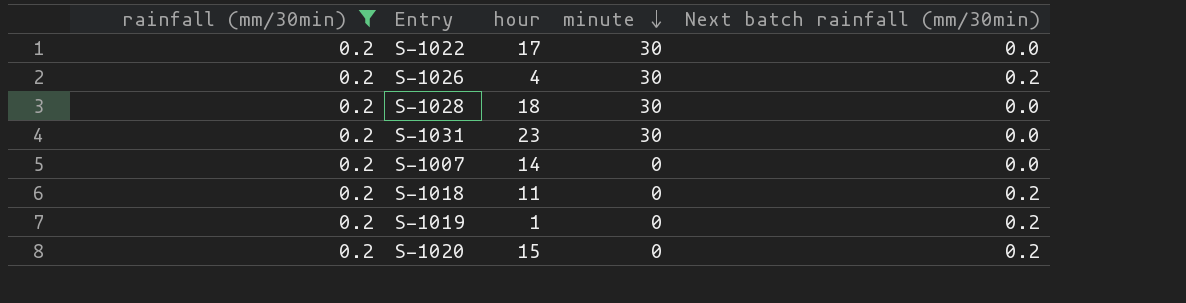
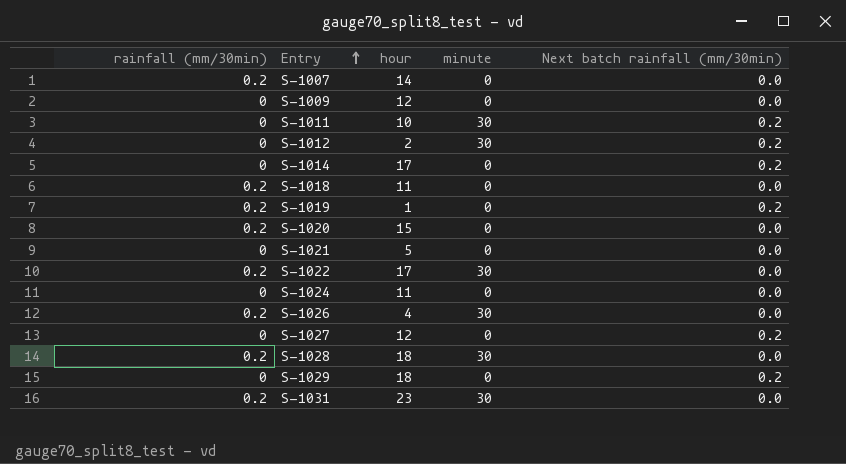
filter: rainfall (mm/30min) = 0.2 -> none
row order: minute descending -> Entry ascending
S-1018 | Next batch rainfall (mm/30min): 0.2 -> 0.0
S-1020 | Next batch rainfall (mm/30min): 0.2 -> 0.0
S-1026 | Next batch rainfall (mm/30min): 0.2 -> 0.0

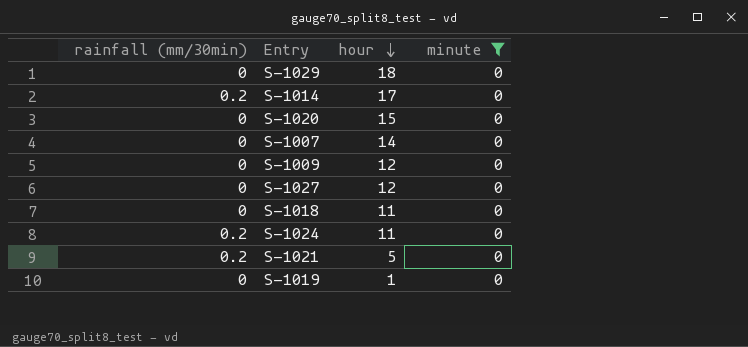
filter: none -> minute = 0
row order: Entry ascending -> hour descending
column Next batch rainfall (mm/30min) | position: 5 -> none
S-1014 | rainfall (mm/30min): 0 -> 0.2
S-1020 | rainfall (mm/30min): 0.2 -> 0
S-1007 | rainfall (mm/30min): 0.2 -> 0
S-1018 | rainfall (mm/30min): 0.2 -> 0
S-1024 | rainfall (mm/30min): 0 -> 0.2
S-1021 | rainfall (mm/30min): 0 -> 0.2
S-1019 | rainfall (mm/30min): 0.2 -> 0

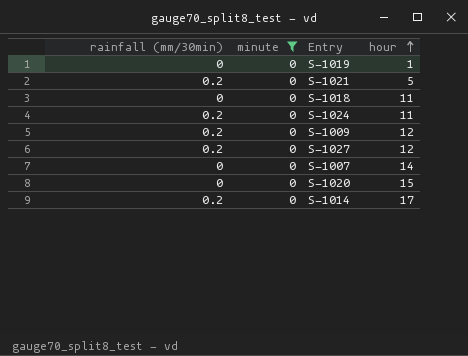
row order: hour descending -> hour ascending
column minute | position: 4 -> 2
row S-1029: 0 | 18 | 0 -> none
S-1009 | rainfall (mm/30min): 0 -> 0.2
S-1027 | rainfall (mm/30min): 0 -> 0.2

